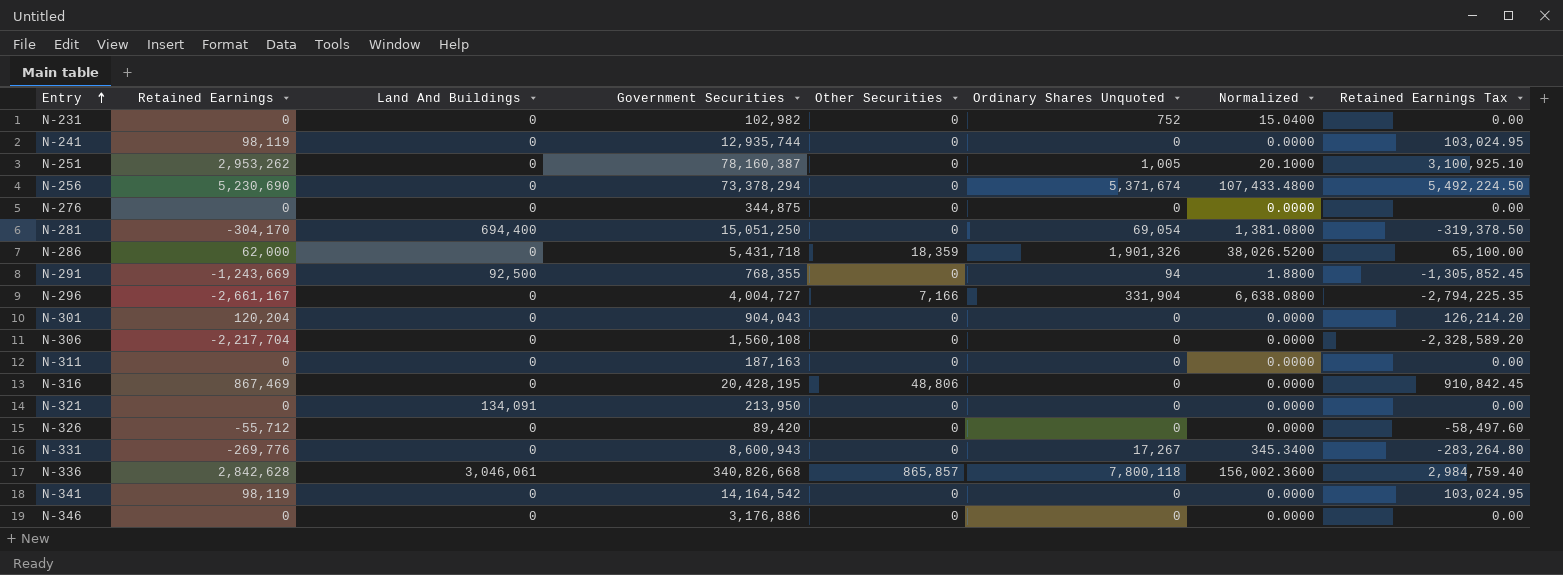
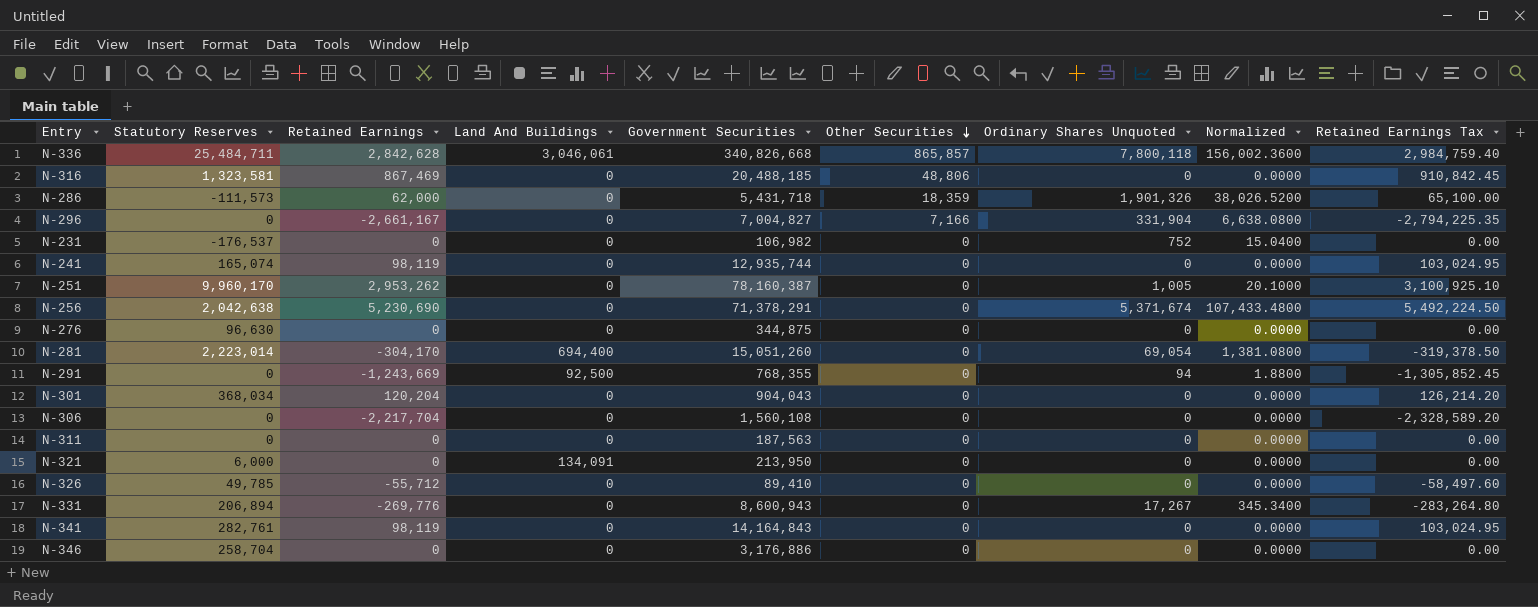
row order: Entry ascending -> Other Securities descending
column Statutory Reserves | position: none -> 2
N-316 | Government Securities: 20,428,195 -> 20,488,185
N-296 | Government Securities: 4,004,727 -> 7,004,827
N-231 | Government Securities: 102,982 -> 106,982
N-256 | Government Securities: 73,378,294 -> 71,378,291
N-281 | Government Securities: 15,051,250 -> 15,051,260
N-311 | Government Securities: 187,163 -> 187,563
N-326 | Government Securities: 89,420 -> 89,410
N-341 | Government Securities: 14,164,542 -> 14,164,843

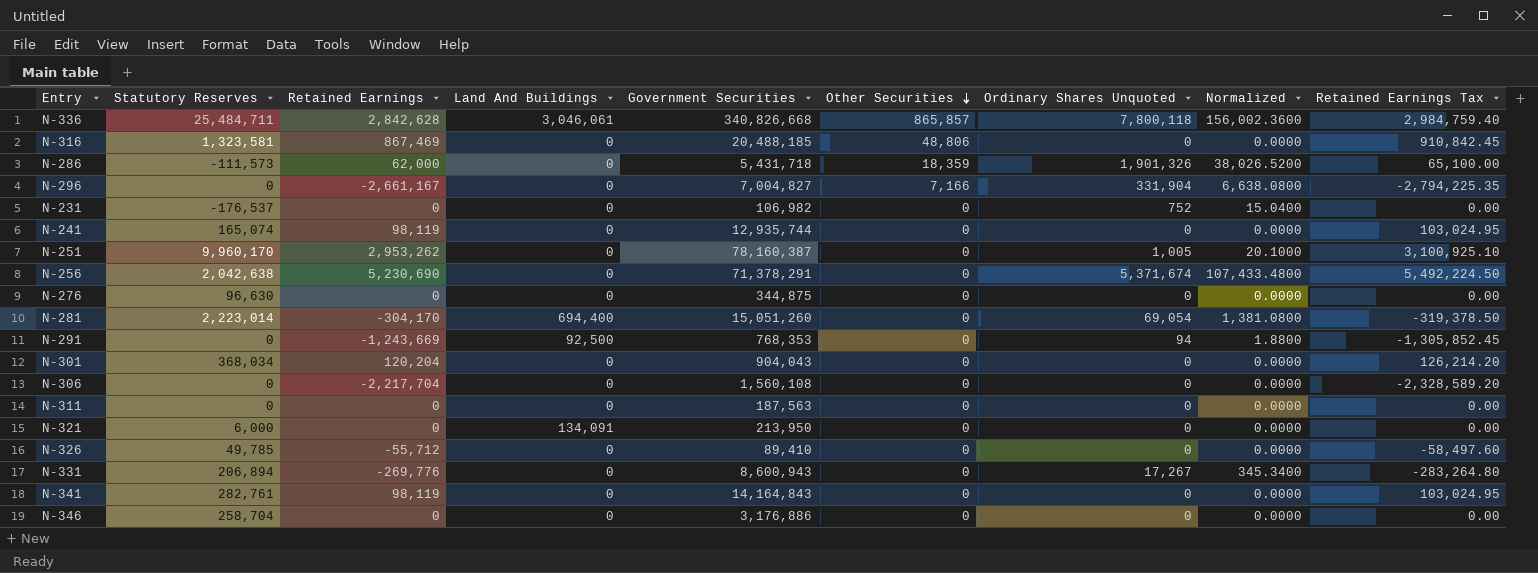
N-291 | Government Securities: 768,355 -> 768,353

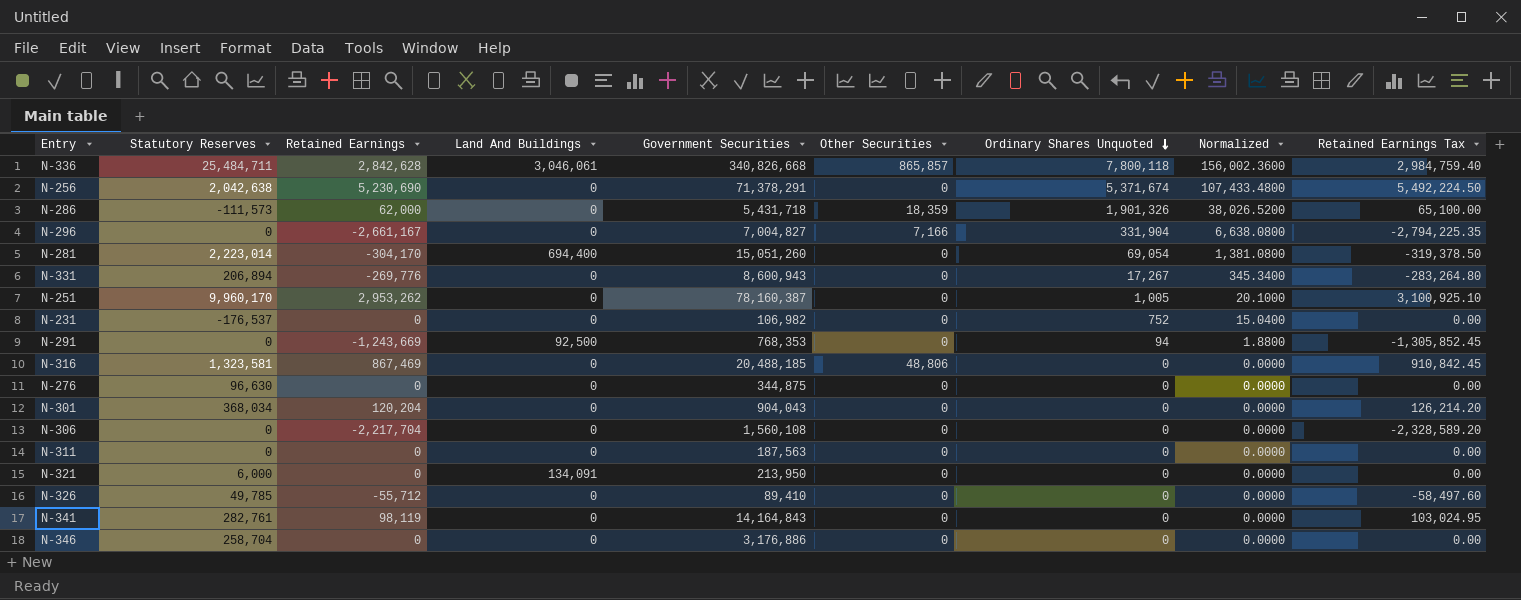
row order: Other Securities descending -> Ordinary Shares Unquoted descending
row N-241: 165,074 | 98,119 | 0 | 12,935,744 | 0 | 0 | 0.0000 | 103,024.95 -> none

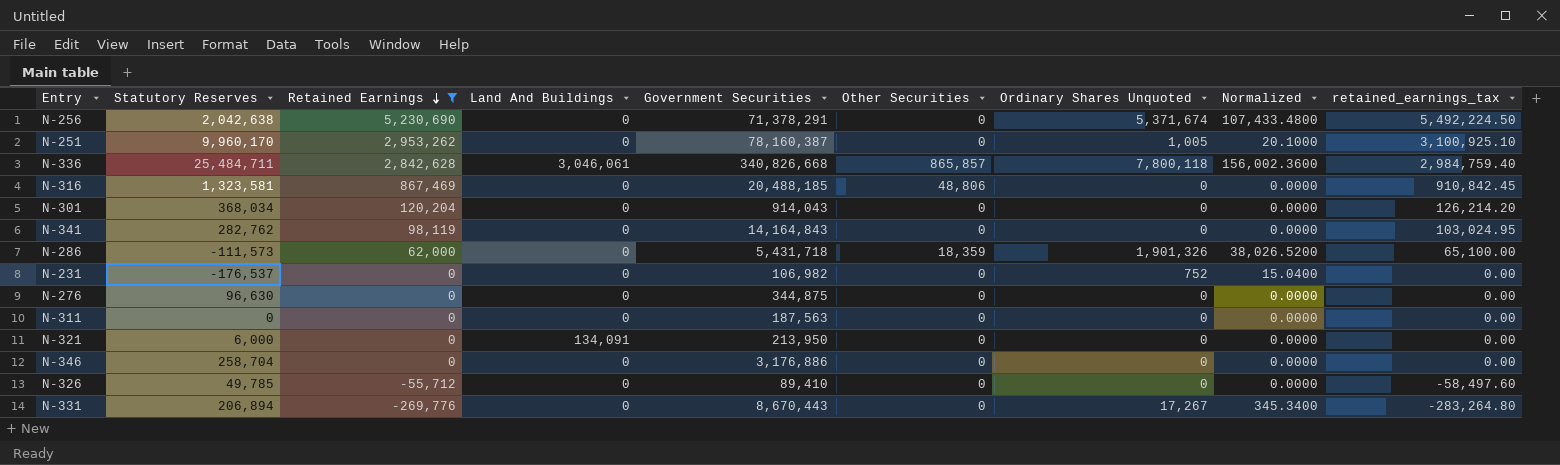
filter: none -> Retained Earnings >= -269,776
row order: Ordinary Shares Unquoted descending -> Retained Earnings descending
column name: Retained Earnings Tax -> retained_earnings_tax
N-301 | Government Securities: 904,043 -> 914,043
N-341 | Statutory Reserves: 282,761 -> 282,762
N-331 | Government Securities: 8,600,943 -> 8,670,443

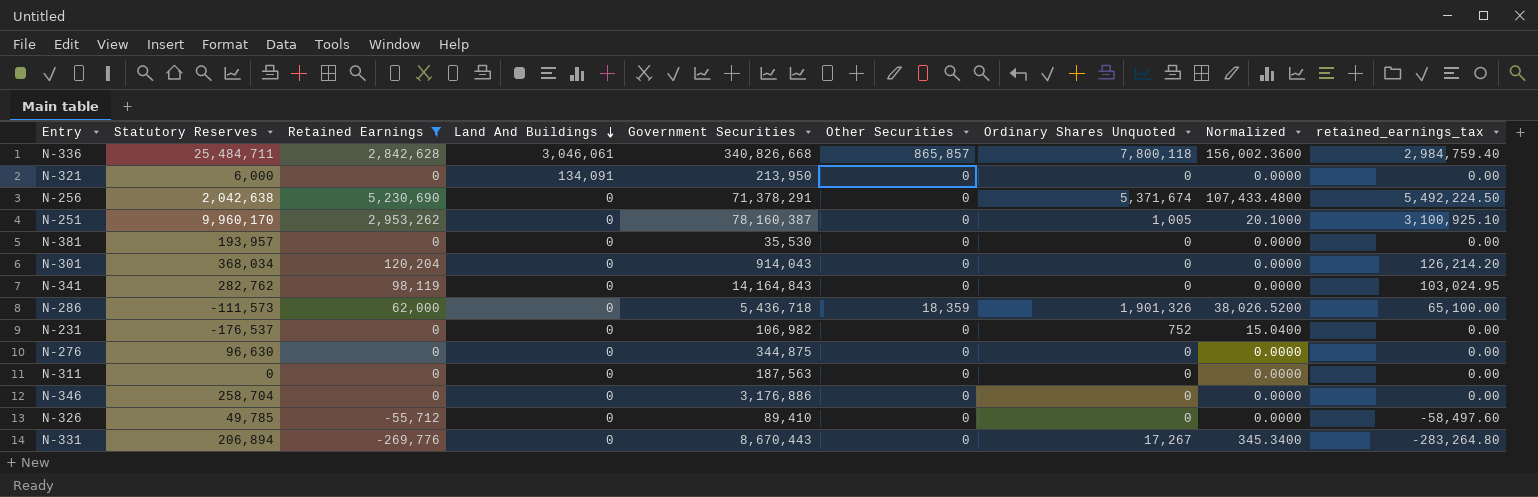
row order: Retained Earnings descending -> Land And Buildings descending
row N-316: 1,323,581 | 867,469 | 0 | 20,488,185 | 48,806 | 0 | 0.0000 | 910,842.45 -> none
row N-381: none -> 193,957 | 0 | 0 | 35,530 | 0 | 0 | 0.0000 | 0.00
N-286 | Government Securities: 5,431,718 -> 5,436,718

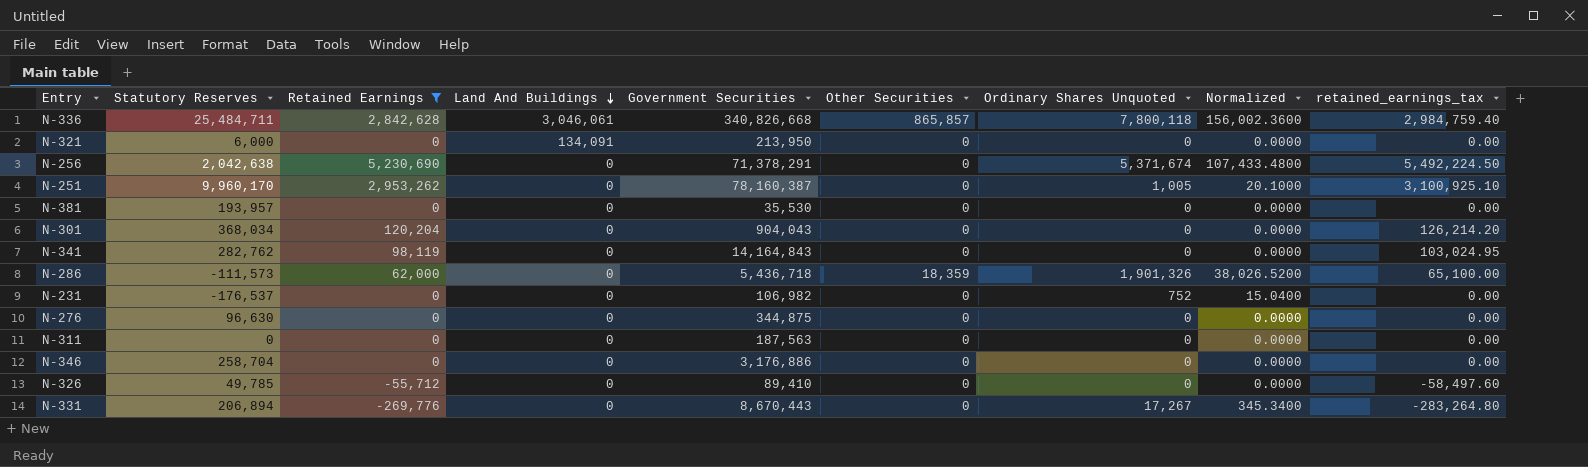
N-301 | Government Securities: 914,043 -> 904,043

